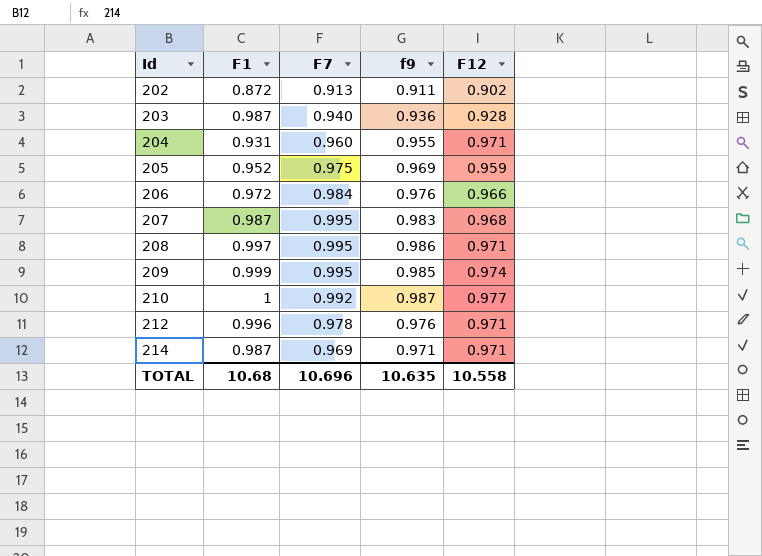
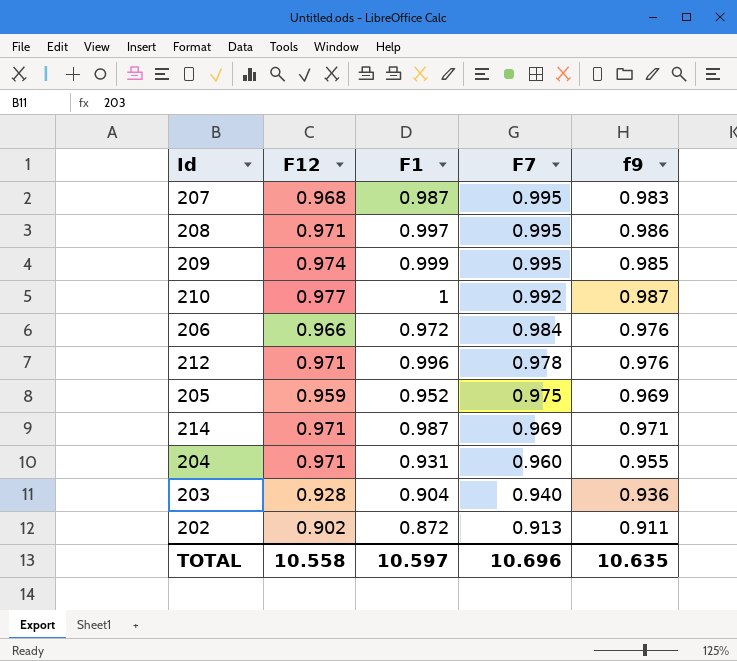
row order: Id ascending -> F7 descending
column F12 | position: 5 -> 2
203 | F1: 0.987 -> 0.904
TOTAL | F1: 10.68 -> 10.597

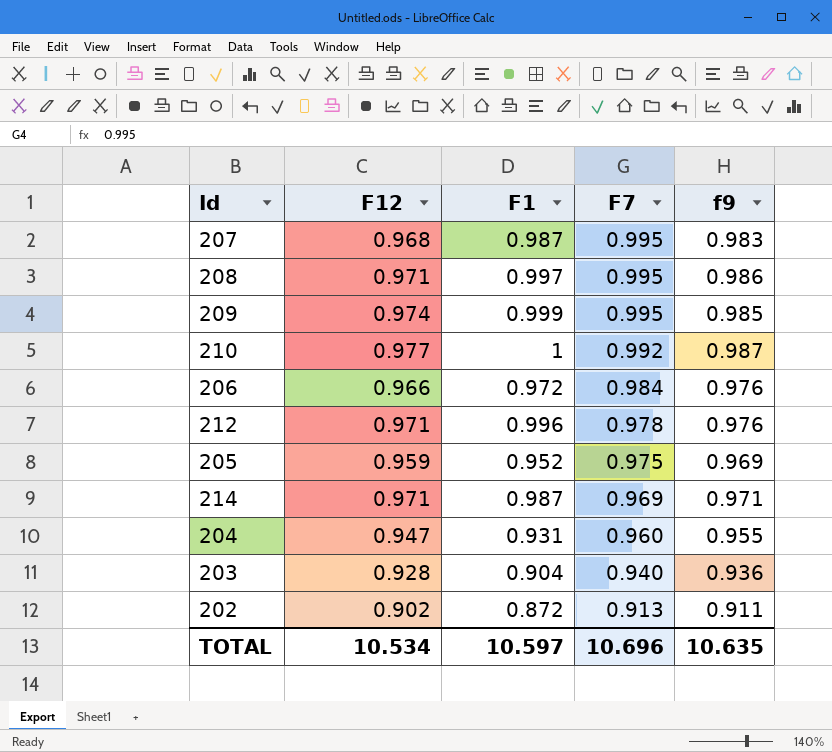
204 | F12: 0.971 -> 0.947
TOTAL | F12: 10.558 -> 10.534

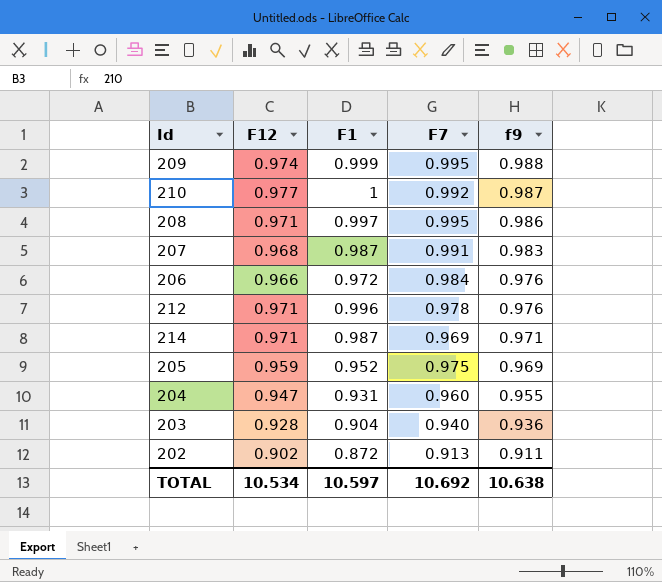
row order: F7 descending -> f9 descending
209 | f9: 0.985 -> 0.988
207 | F7: 0.995 -> 0.991
TOTAL | F7: 10.696 -> 10.692
TOTAL | f9: 10.635 -> 10.638

